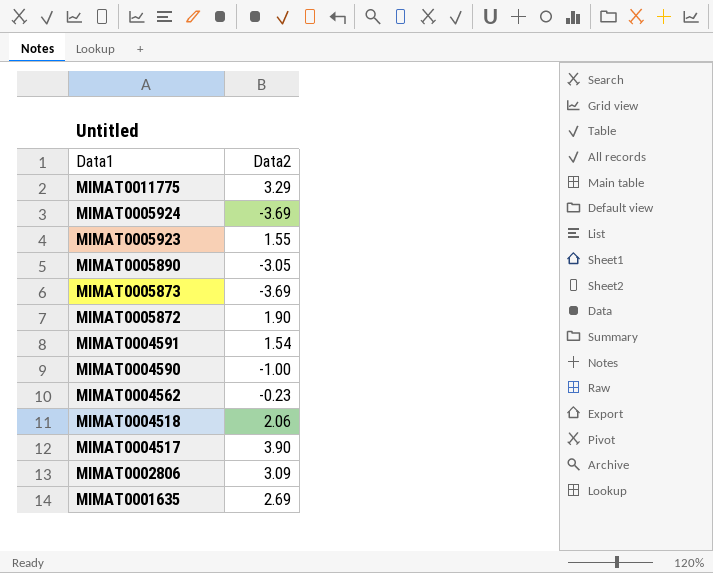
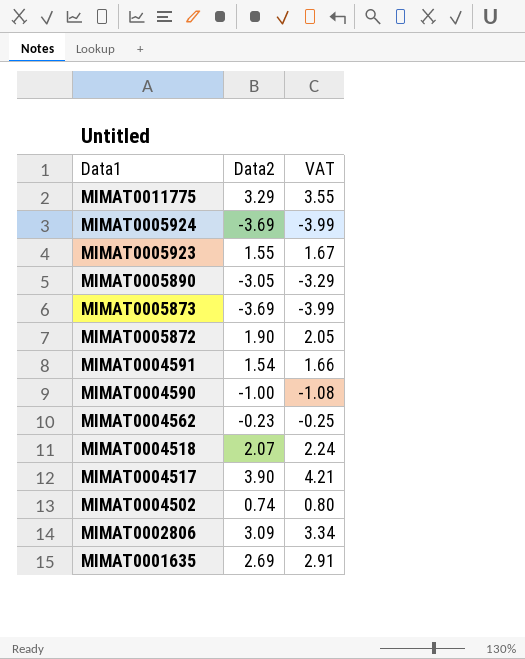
column VAT | formula: none -> [Data2] * 1.08
MIMAT0004518 | Data2: 2.06 -> 2.07
row MIMAT0004502: none -> 0.74 | 0.80

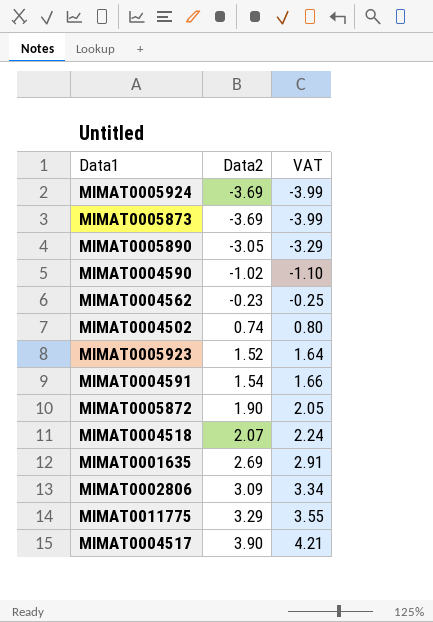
row order: Data1 descending -> Data2 ascending
MIMAT0004590 | Data2: -1.00 -> -1.02
MIMAT0004590 | VAT: -1.08 -> -1.10
MIMAT0005923 | Data2: 1.55 -> 1.52
MIMAT0005923 | VAT: 1.67 -> 1.64

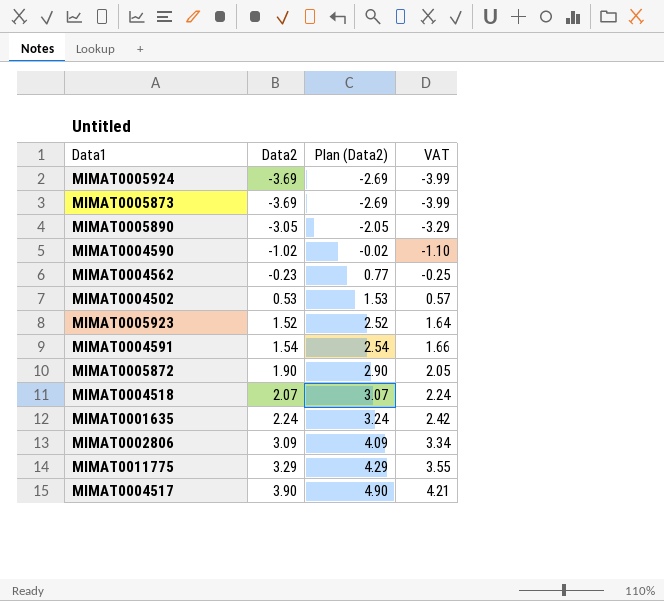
column Plan (Data2) | formula: none -> [Data2] + 1
MIMAT0004502 | Data2: 0.74 -> 0.53
MIMAT0004502 | VAT: 0.80 -> 0.57
MIMAT0001635 | Data2: 2.69 -> 2.24
MIMAT0001635 | VAT: 2.91 -> 2.42

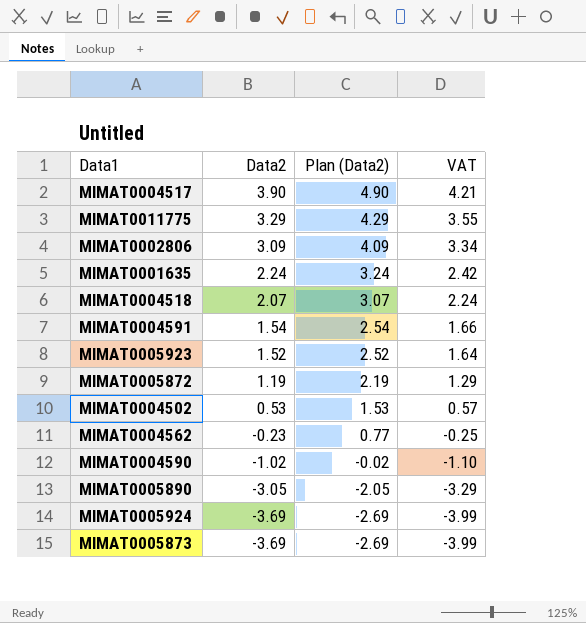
row order: Data2 ascending -> Data2 descending
MIMAT0005872 | Data2: 1.90 -> 1.19
MIMAT0005872 | Plan (Data2): 2.90 -> 2.19
MIMAT0005872 | VAT: 2.05 -> 1.29

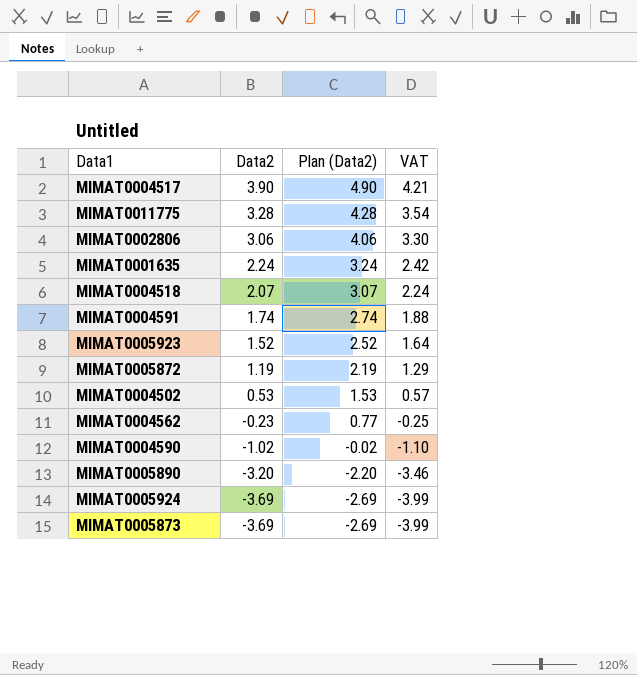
MIMAT0011775 | Data2: 3.29 -> 3.28
MIMAT0011775 | Plan (Data2): 4.29 -> 4.28
MIMAT0011775 | VAT: 3.55 -> 3.54
MIMAT0002806 | Data2: 3.09 -> 3.06
MIMAT0002806 | Plan (Data2): 4.09 -> 4.06
MIMAT0002806 | VAT: 3.34 -> 3.30
MIMAT0004591 | Data2: 1.54 -> 1.74
MIMAT0004591 | Plan (Data2): 2.54 -> 2.74
MIMAT0004591 | VAT: 1.66 -> 1.88
MIMAT0005890 | Data2: -3.05 -> -3.20
MIMAT0005890 | Plan (Data2): -2.05 -> -2.20
MIMAT0005890 | VAT: -3.29 -> -3.46

